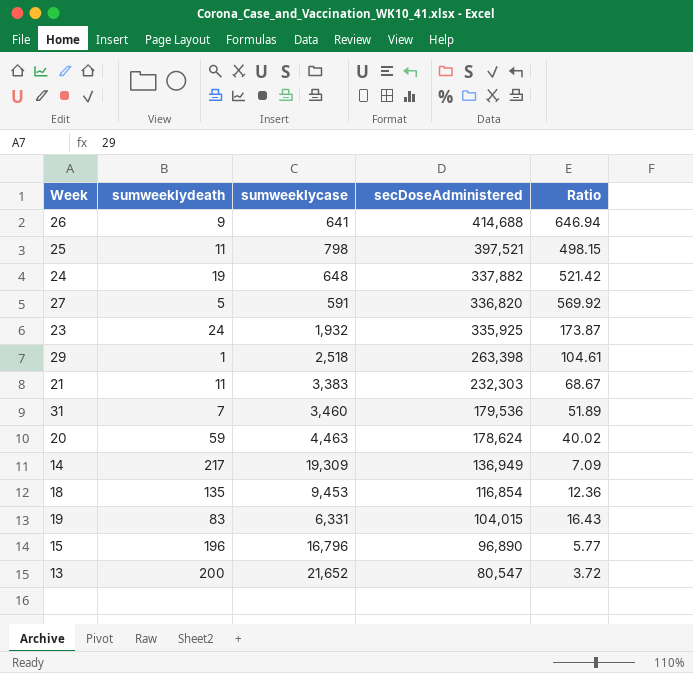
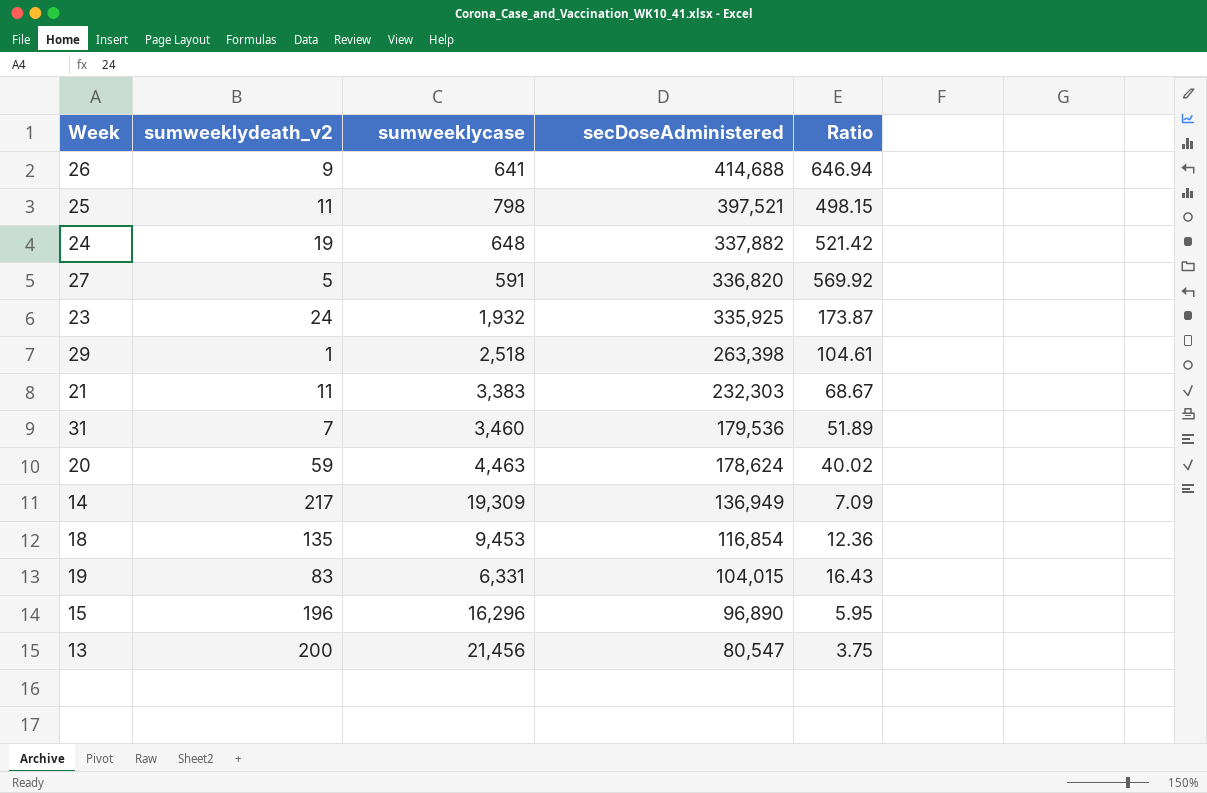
column name: sumweeklydeath -> sumweeklydeath_v2
15 | sumweeklycase: 16,796 -> 16,296
15 | Ratio: 5.77 -> 5.95
13 | sumweeklycase: 21,652 -> 21,456
13 | Ratio: 3.72 -> 3.75

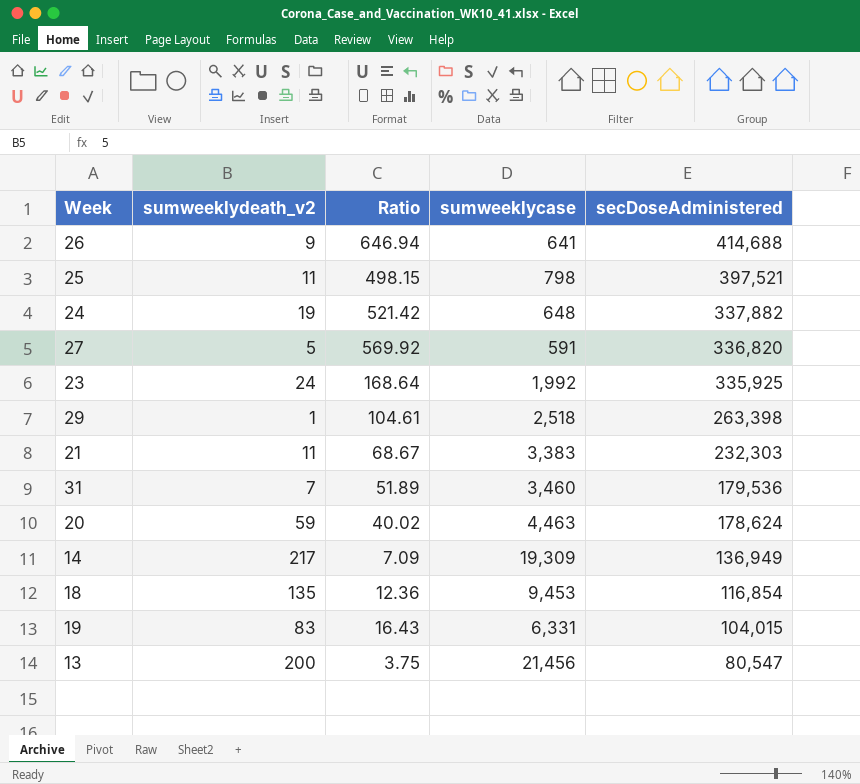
column Ratio | position: 5 -> 3
row 15: 196 | 16,296 | 96,890 | 5.95 -> none
23 | Ratio: 173.87 -> 168.64
23 | sumweeklycase: 1,932 -> 1,992

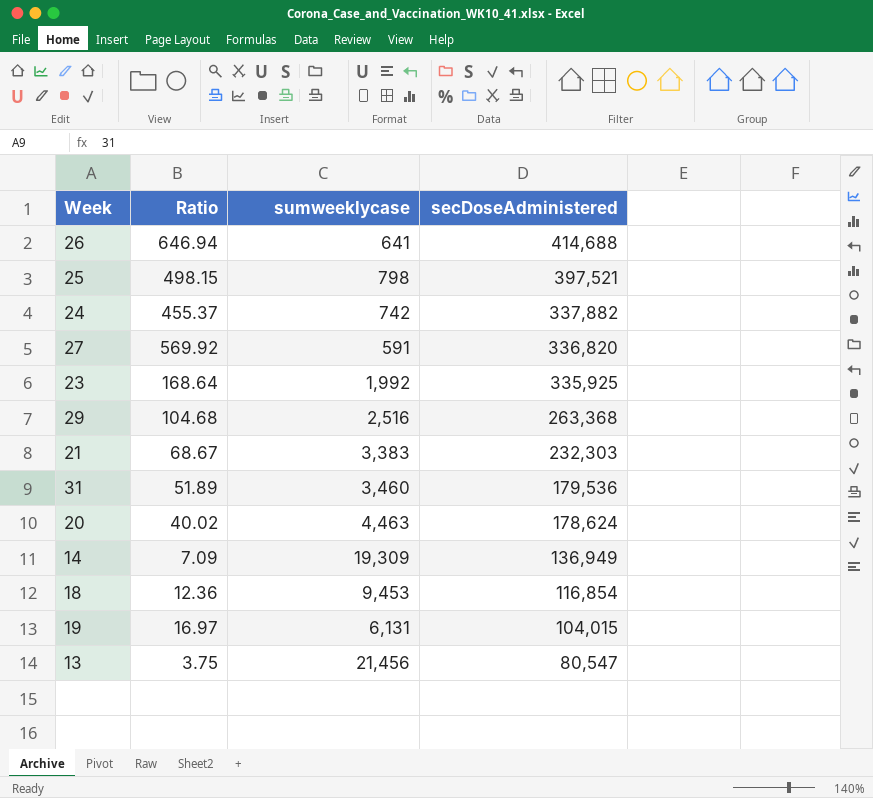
column sumweeklydeath_v2 | position: 2 -> none
24 | Ratio: 521.42 -> 455.37
24 | sumweeklycase: 648 -> 742
29 | Ratio: 104.61 -> 104.68
29 | sumweeklycase: 2,518 -> 2,516
29 | secDoseAdministered: 263,398 -> 263,368
19 | Ratio: 16.43 -> 16.97
19 | sumweeklycase: 6,331 -> 6,131

